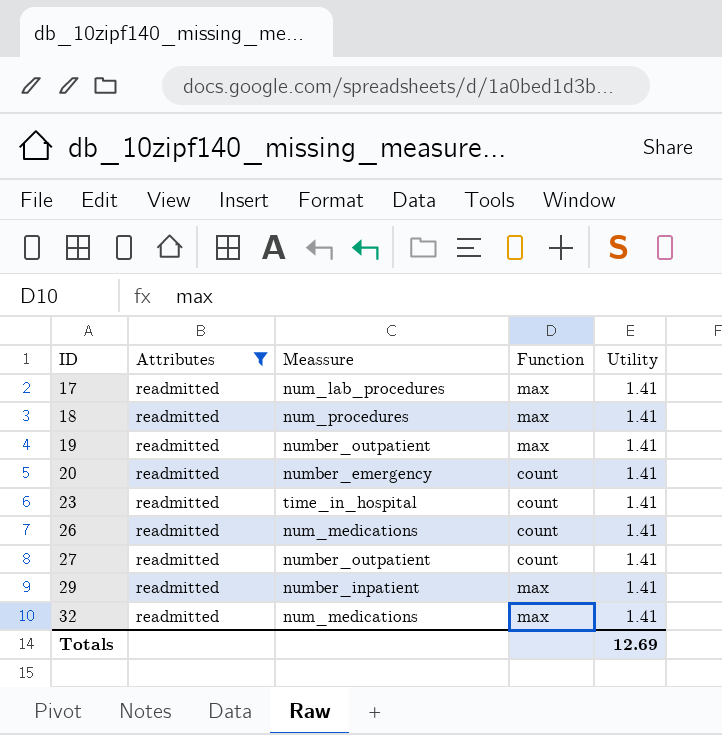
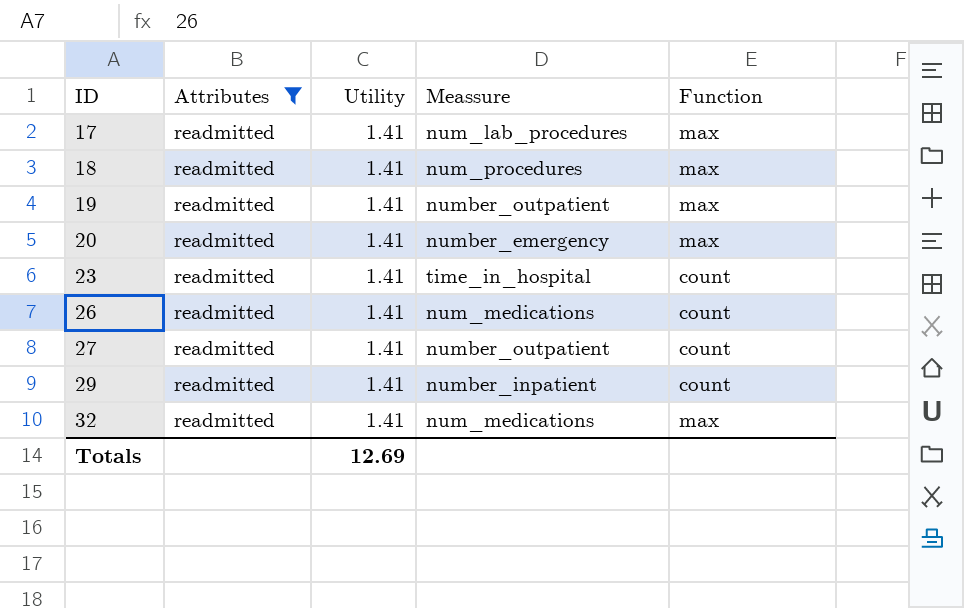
column Utility | position: 5 -> 3
20 | Function: count -> max
29 | Function: max -> count

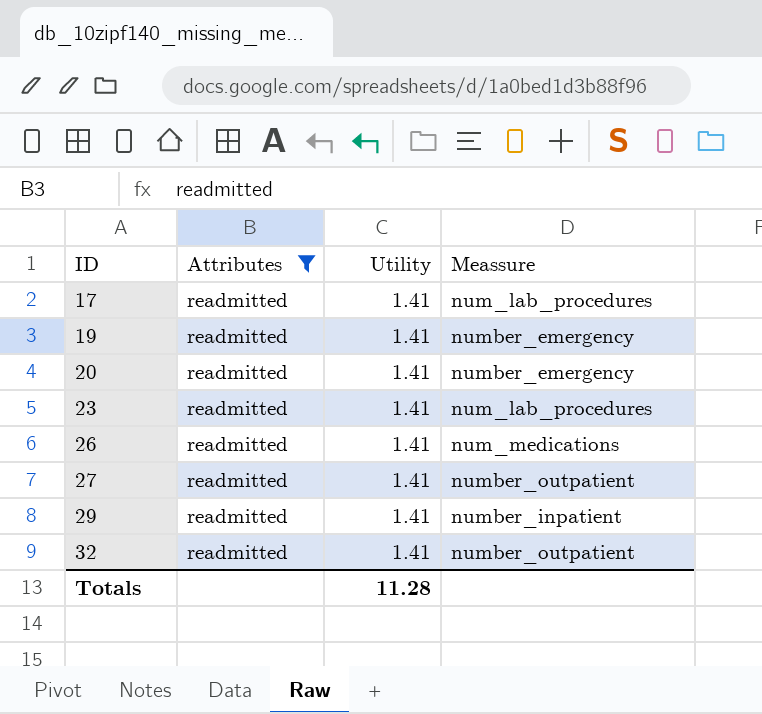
column Function | position: 5 -> none
row 18: readmitted | 1.41 | num_procedures | max -> none
19 | Meassure: number_outpatient -> number_emergency
23 | Meassure: time_in_hospital -> num_lab_procedures
32 | Meassure: num_medications -> number_outpatient
Totals | Utility: 12.69 -> 11.28

